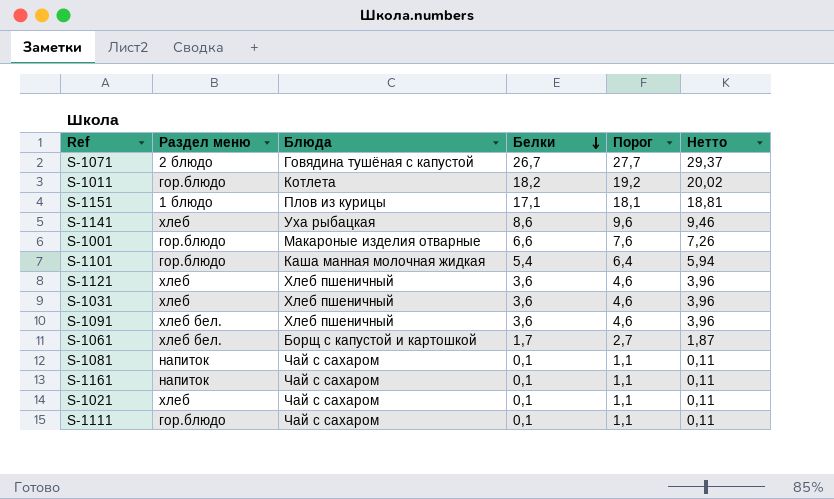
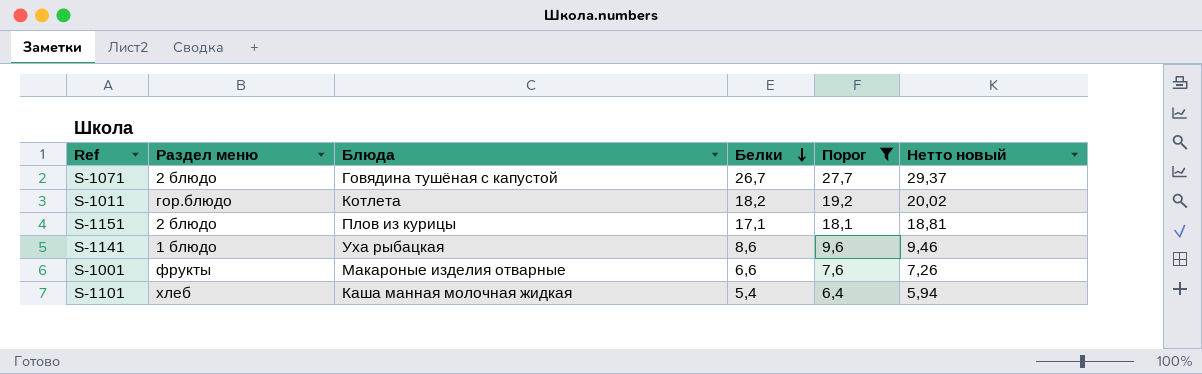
filter: none -> Порог >= 6,4
column name: Нетто -> Нетто новый
S-1151 | Раздел меню: 1 блюдо -> 2 блюдо
S-1141 | Раздел меню: хлеб -> 1 блюдо
S-1001 | Раздел меню: гор.блюдо -> фрукты
S-1101 | Раздел меню: гор.блюдо -> хлеб

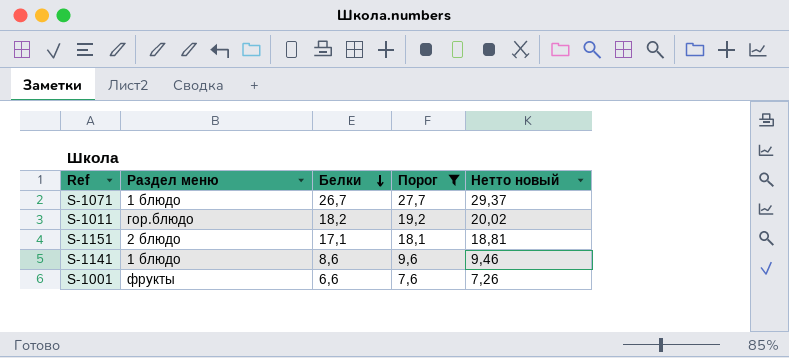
column Блюда | position: 3 -> none
row S-1101: хлеб | Каша манная молочная жидкая | 5,4 | 6,4 | 5,94 -> none
S-1071 | Раздел меню: 2 блюдо -> 1 блюдо

